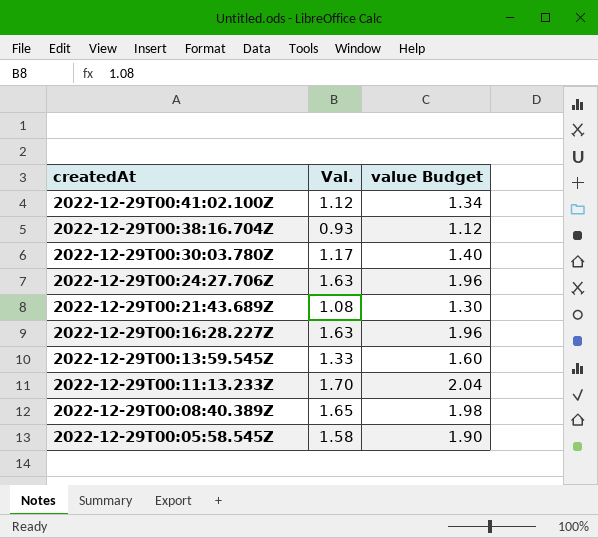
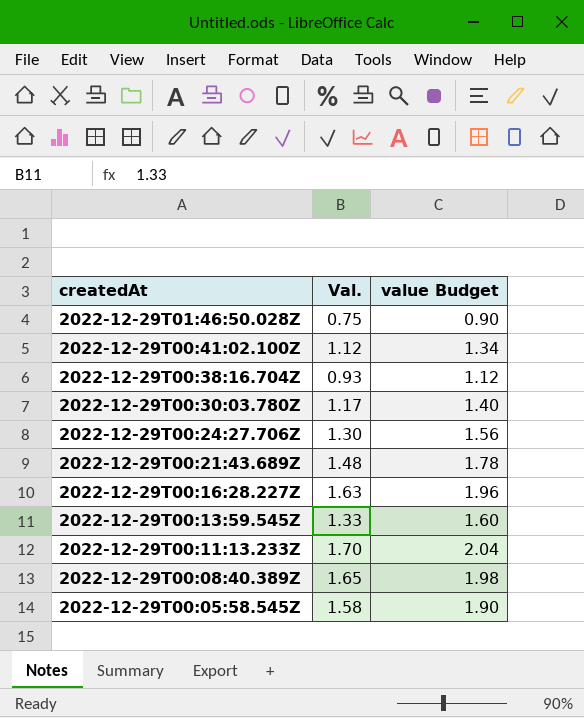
row 2022-12-29T01:46:50.028Z: none -> 0.75 | 0.90
2022-12-29T00:24:27.706Z | Val.: 1.63 -> 1.30
2022-12-29T00:24:27.706Z | value Budget: 1.96 -> 1.56
2022-12-29T00:21:43.689Z | Val.: 1.08 -> 1.48
2022-12-29T00:21:43.689Z | value Budget: 1.30 -> 1.78

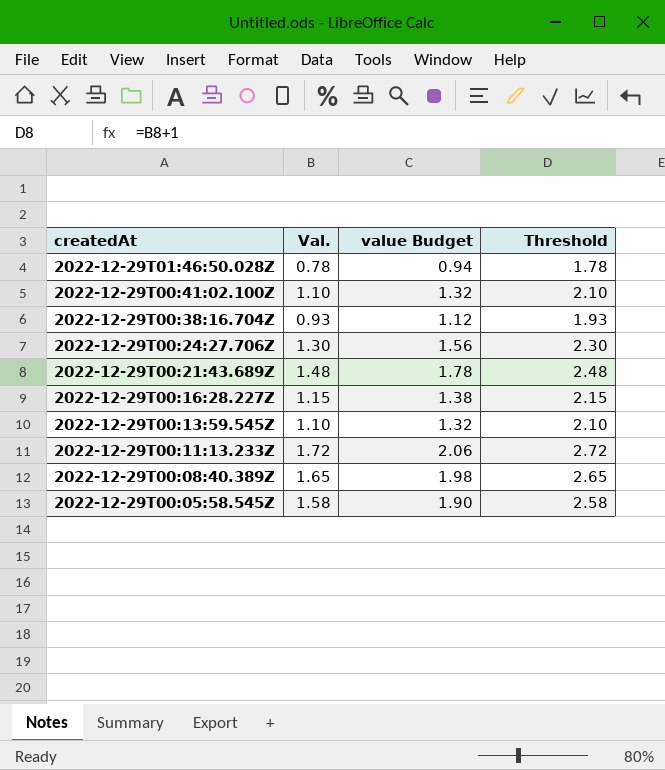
column Threshold | formula: none -> [Val.] + 1
row 2022-12-29T00:30:03.780Z: 1.17 | 1.40 -> none
2022-12-29T01:46:50.028Z | Val.: 0.75 -> 0.78
2022-12-29T01:46:50.028Z | value Budget: 0.90 -> 0.94
2022-12-29T00:41:02.100Z | Val.: 1.12 -> 1.10
2022-12-29T00:41:02.100Z | value Budget: 1.34 -> 1.32
2022-12-29T00:16:28.227Z | Val.: 1.63 -> 1.15
2022-12-29T00:16:28.227Z | value Budget: 1.96 -> 1.38
2022-12-29T00:13:59.545Z | Val.: 1.33 -> 1.10
2022-12-29T00:13:59.545Z | value Budget: 1.60 -> 1.32
2022-12-29T00:11:13.233Z | Val.: 1.70 -> 1.72
2022-12-29T00:11:13.233Z | value Budget: 2.04 -> 2.06

